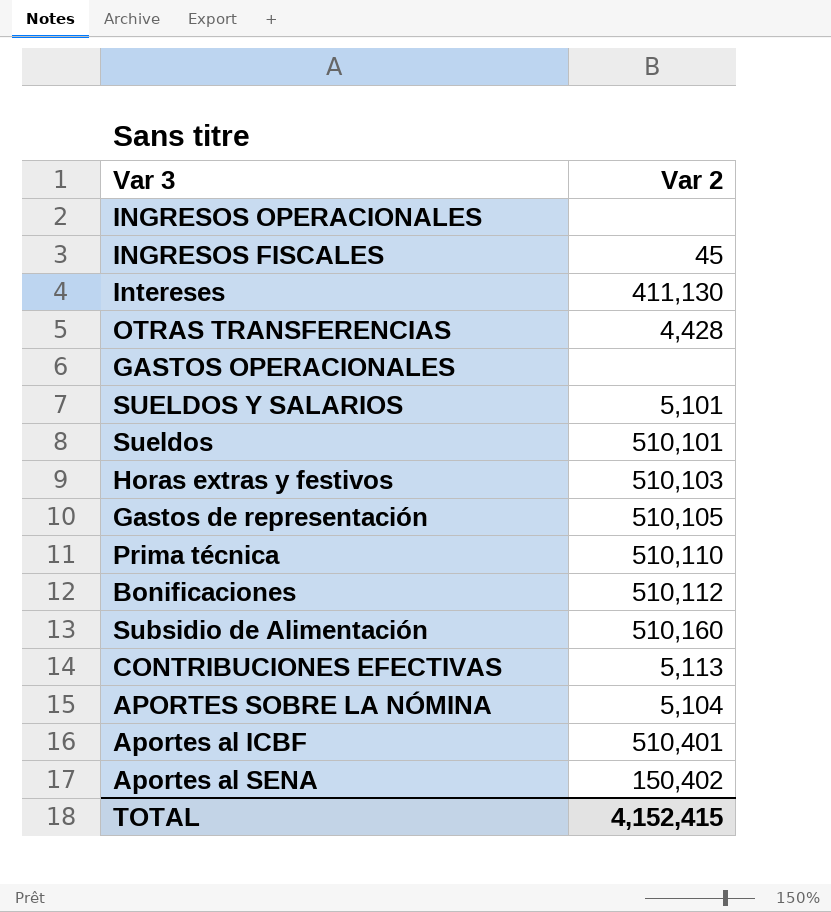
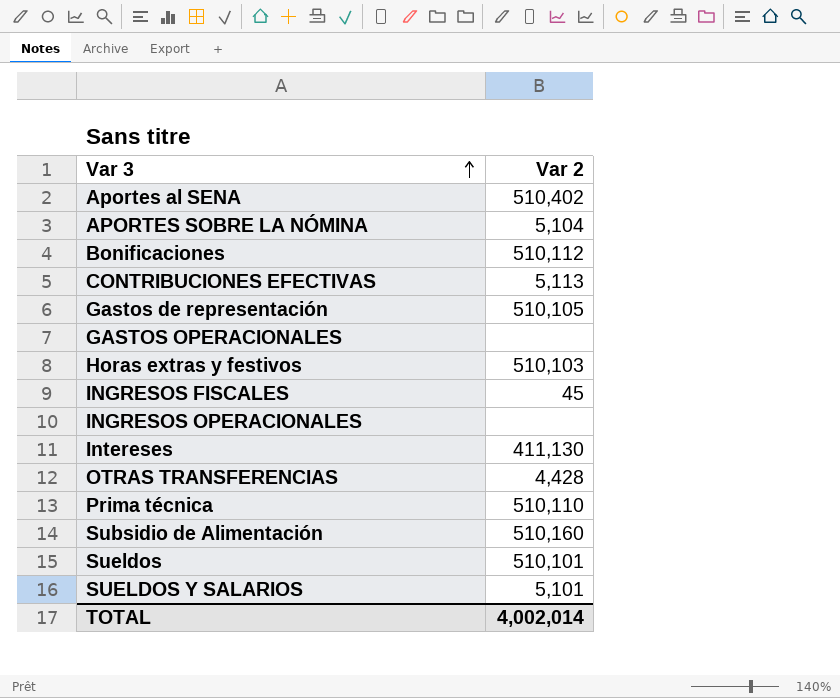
row order: none -> Var 3 ascending
row Aportes al ICBF: 510,401 -> none
Aportes al SENA | Var 2: 150,402 -> 510,402
TOTAL | Var 2: 4,152,415 -> 4,002,014

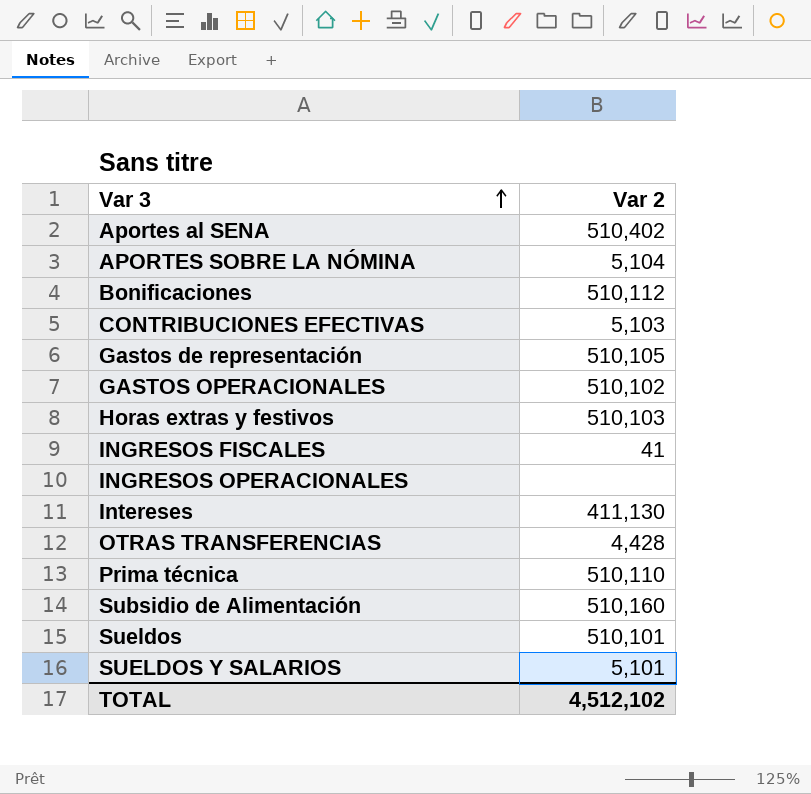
CONTRIBUCIONES EFECTIVAS | Var 2: 5,113 -> 5,103
GASTOS OPERACIONALES | Var 2: none -> 510,102
INGRESOS FISCALES | Var 2: 45 -> 41
TOTAL | Var 2: 4,002,014 -> 4,512,102

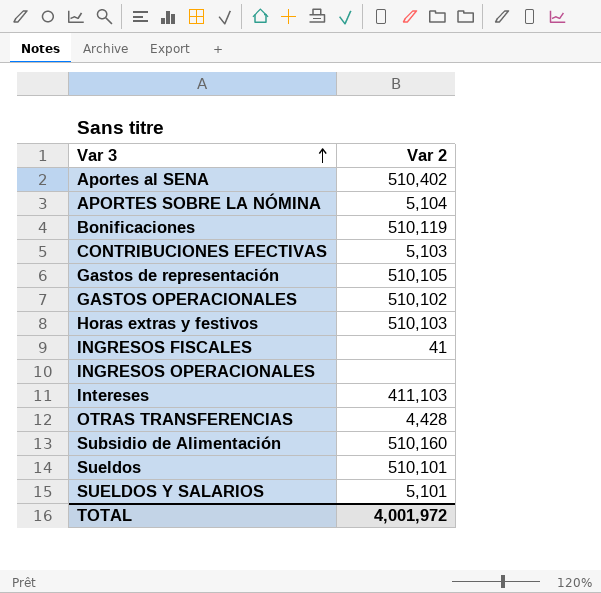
row Prima técnica: 510,110 -> none
Bonificaciones | Var 2: 510,112 -> 510,119
Intereses | Var 2: 411,130 -> 411,103
TOTAL | Var 2: 4,512,102 -> 4,001,972

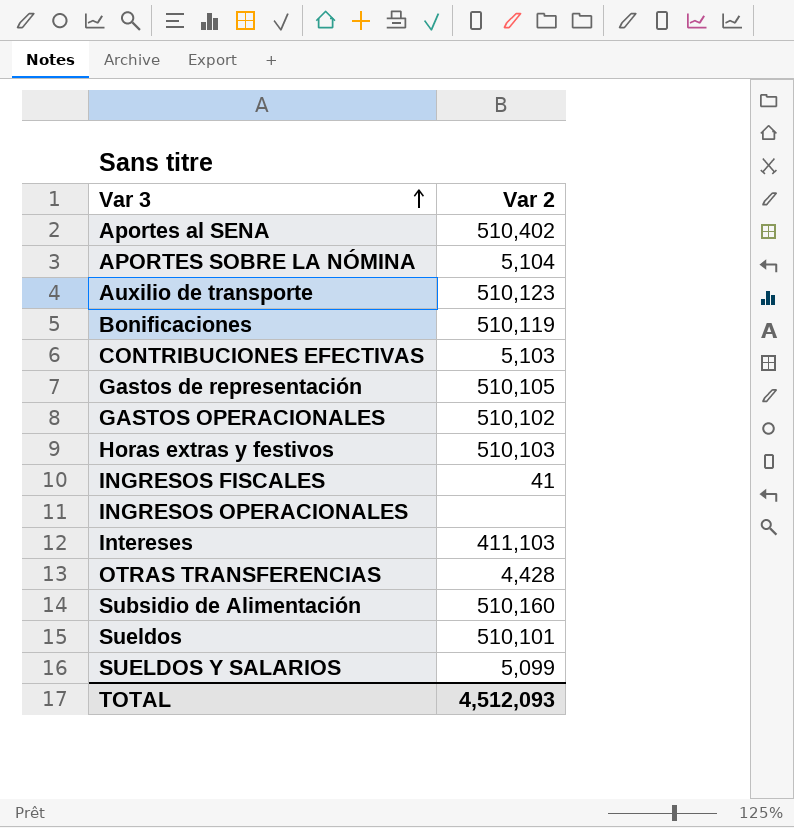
row Auxilio de transporte: none -> 510,123
SUELDOS Y SALARIOS | Var 2: 5,101 -> 5,099
TOTAL | Var 2: 4,001,972 -> 4,512,093

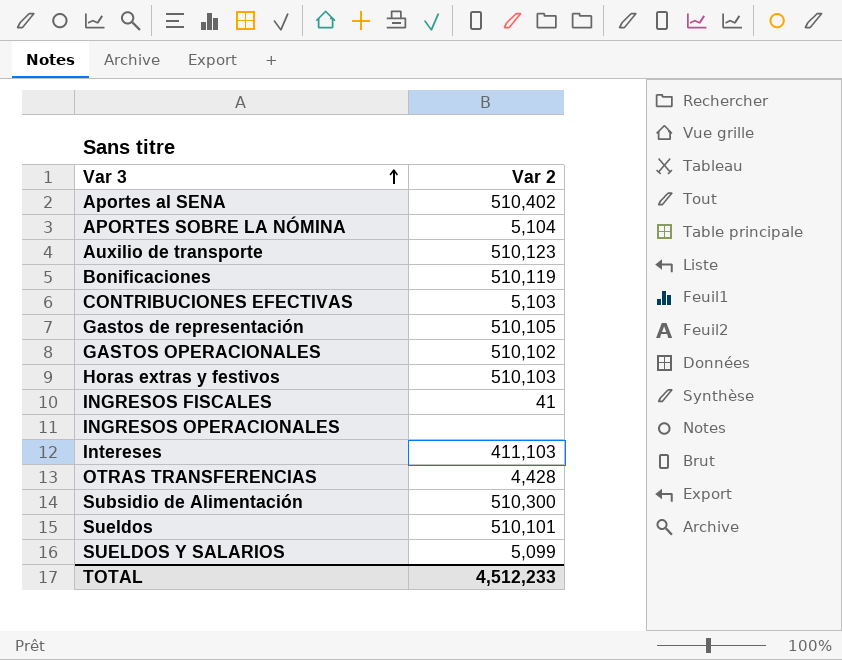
Subsidio de Alimentación | Var 2: 510,160 -> 510,300
TOTAL | Var 2: 4,512,093 -> 4,512,233

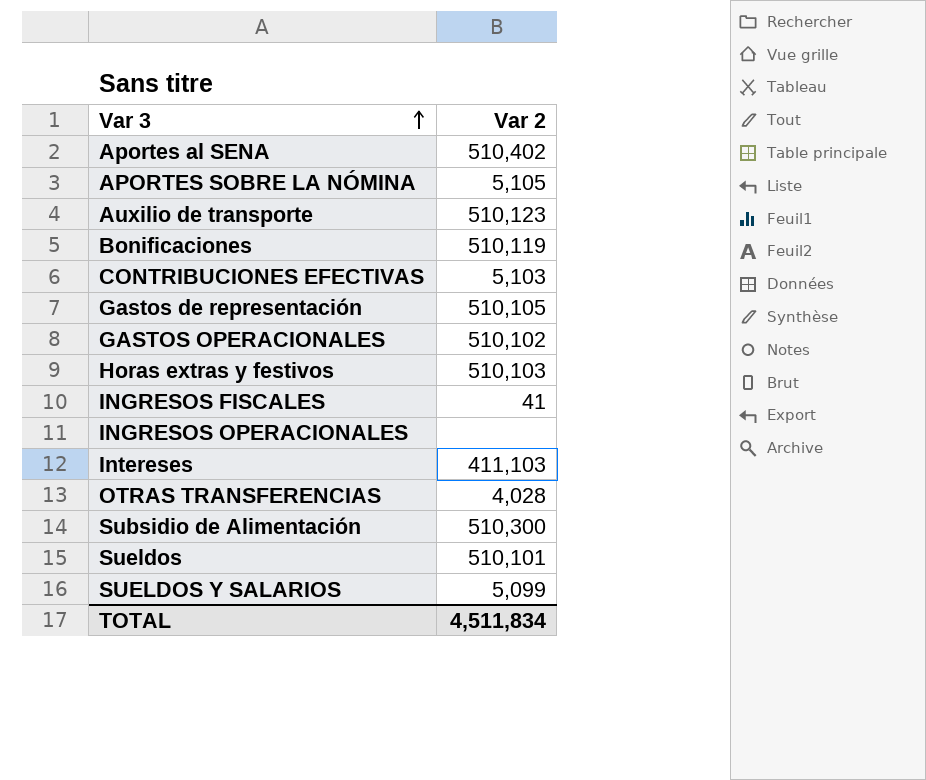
APORTES SOBRE LA NÓMINA | Var 2: 5,104 -> 5,105
OTRAS TRANSFERENCIAS | Var 2: 4,428 -> 4,028
TOTAL | Var 2: 4,512,233 -> 4,511,834

